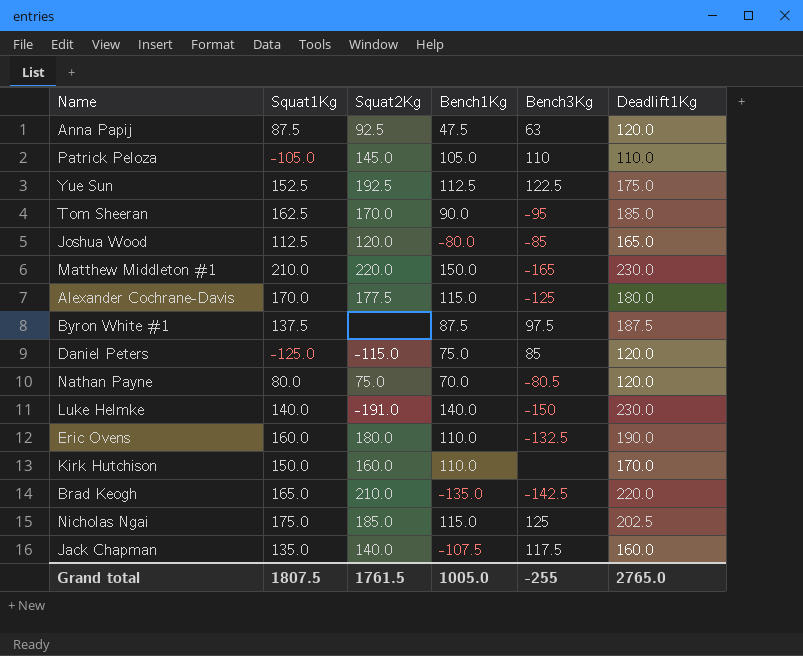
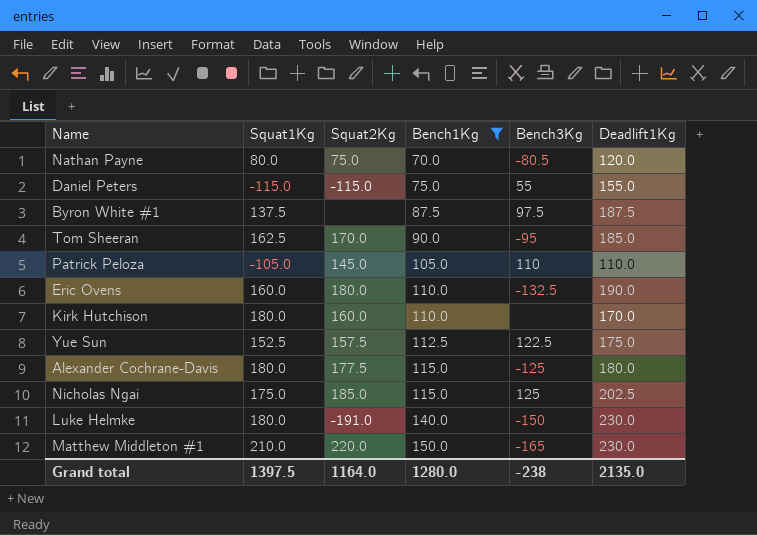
filter: none -> Bench1Kg >= 70.0
row order: none -> Bench1Kg ascending
Daniel Peters | Squat1Kg: -125.0 -> -115.0
Daniel Peters | Bench3Kg: 85 -> 55
Daniel Peters | Deadlift1Kg: 120.0 -> 155.0
Kirk Hutchison | Squat1Kg: 150.0 -> 180.0
Yue Sun | Squat2Kg: 192.5 -> 157.5
Alexander Cochrane-Davis | Squat1Kg: 170.0 -> 180.0
Luke Helmke | Squat1Kg: 140.0 -> 180.0
Grand total | Squat1Kg: 1807.5 -> 1397.5
Grand total | Squat2Kg: 1761.5 -> 1164.0
Grand total | Bench1Kg: 1005.0 -> 1280.0
Grand total | Bench3Kg: -255 -> -238
Grand total | Deadlift1Kg: 2765.0 -> 2135.0

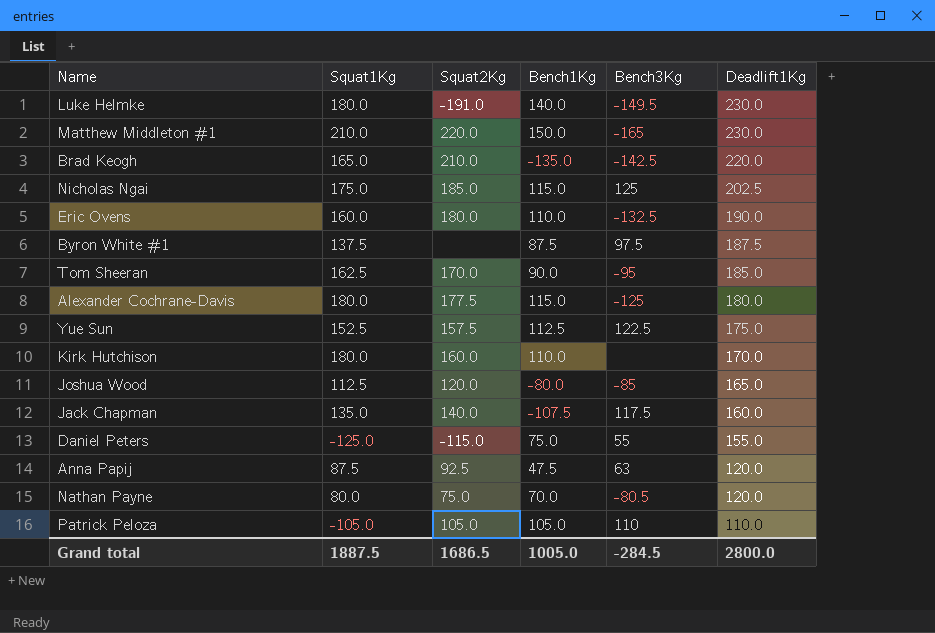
filter: Bench1Kg >= 70.0 -> none
row order: Bench1Kg ascending -> Deadlift1Kg descending
Luke Helmke | Bench3Kg: -150 -> -149.5
Daniel Peters | Squat1Kg: -115.0 -> -125.0
Patrick Peloza | Squat2Kg: 145.0 -> 105.0
Grand total | Squat1Kg: 1397.5 -> 1887.5
Grand total | Squat2Kg: 1164.0 -> 1686.5
Grand total | Bench1Kg: 1280.0 -> 1005.0
Grand total | Bench3Kg: -238 -> -284.5
Grand total | Deadlift1Kg: 2135.0 -> 2800.0

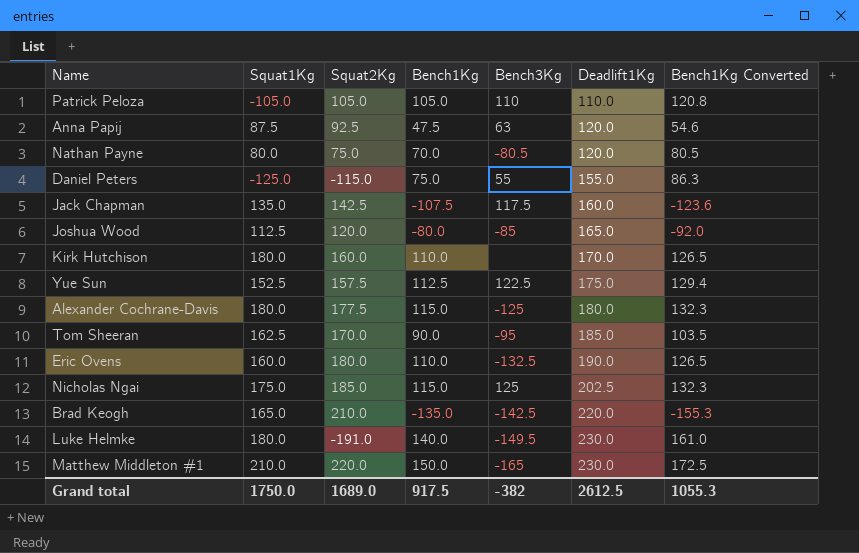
row order: Deadlift1Kg descending -> Deadlift1Kg ascending
column Bench1Kg Converted | formula: none -> [Bench1Kg] * 1.15
row Byron White #1: 137.5 | none | 87.5 | 97.5 | 187.5 -> none
Jack Chapman | Squat2Kg: 140.0 -> 142.5
Grand total | Squat1Kg: 1887.5 -> 1750.0
Grand total | Squat2Kg: 1686.5 -> 1689.0
Grand total | Bench1Kg: 1005.0 -> 917.5
Grand total | Bench3Kg: -284.5 -> -382
Grand total | Deadlift1Kg: 2800.0 -> 2612.5

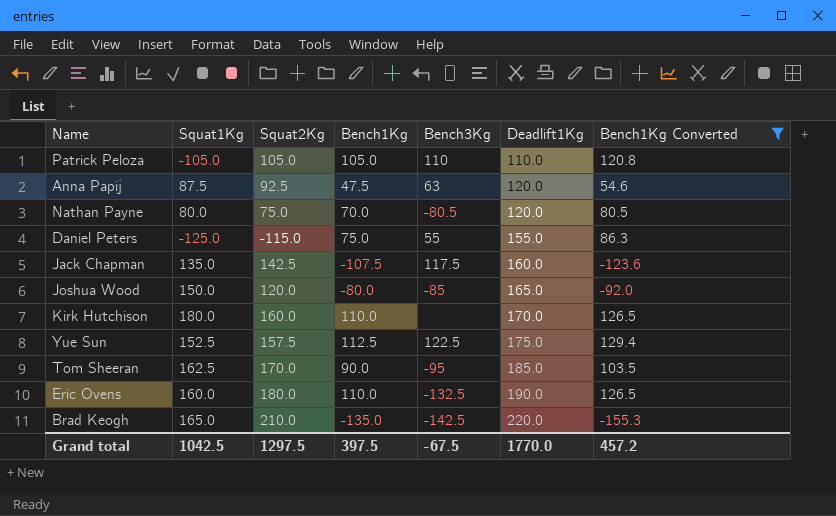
filter: none -> Bench1Kg Converted <= 129.4
Joshua Wood | Squat1Kg: 112.5 -> 150.0
Grand total | Squat1Kg: 1750.0 -> 1042.5
Grand total | Squat2Kg: 1689.0 -> 1297.5
Grand total | Bench1Kg: 917.5 -> 397.5
Grand total | Bench3Kg: -382 -> -67.5
Grand total | Deadlift1Kg: 2612.5 -> 1770.0
Grand total | Bench1Kg Converted: 1055.3 -> 457.2

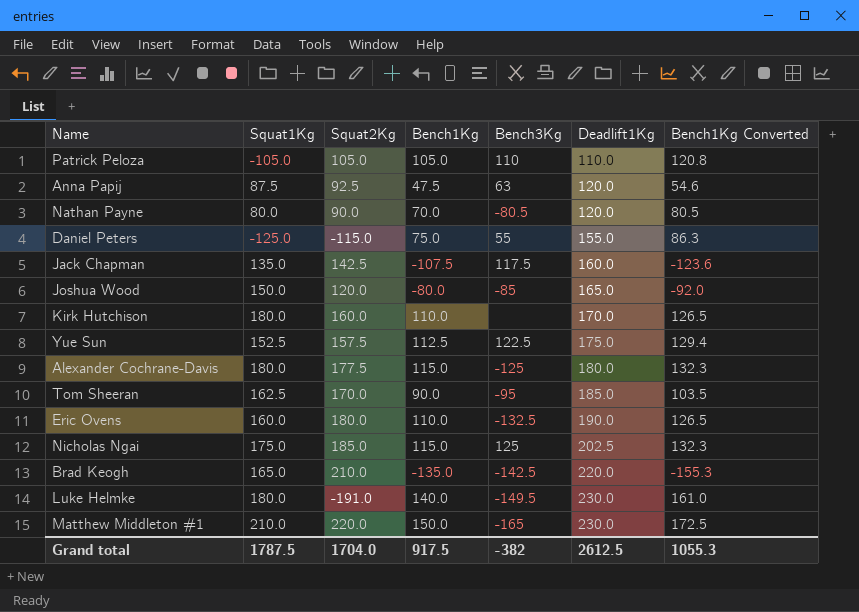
filter: Bench1Kg Converted <= 129.4 -> none
Nathan Payne | Squat2Kg: 75.0 -> 90.0
Grand total | Squat1Kg: 1042.5 -> 1787.5
Grand total | Squat2Kg: 1297.5 -> 1704.0
Grand total | Bench1Kg: 397.5 -> 917.5
Grand total | Bench3Kg: -67.5 -> -382
Grand total | Deadlift1Kg: 1770.0 -> 2612.5
Grand total | Bench1Kg Converted: 457.2 -> 1055.3

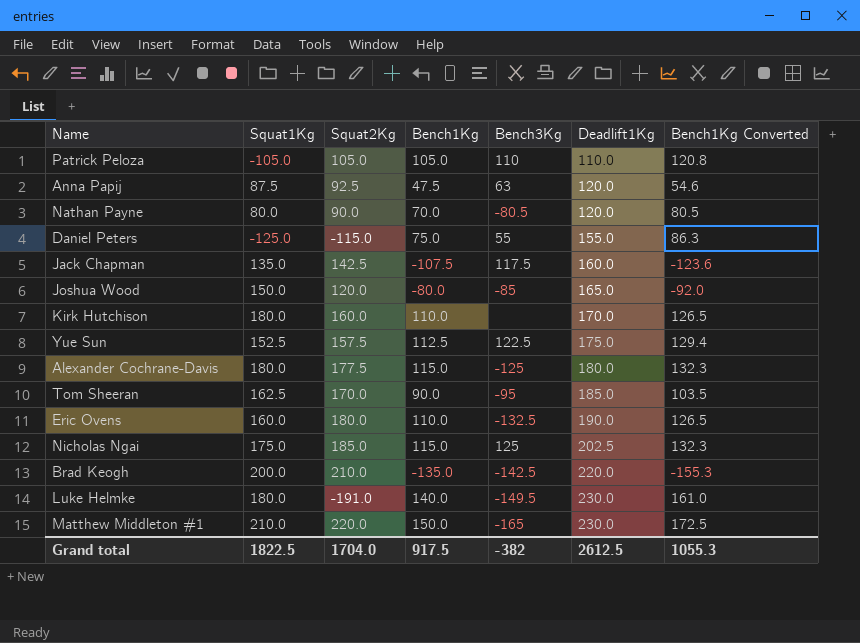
Brad Keogh | Squat1Kg: 165.0 -> 200.0
Grand total | Squat1Kg: 1787.5 -> 1822.5

